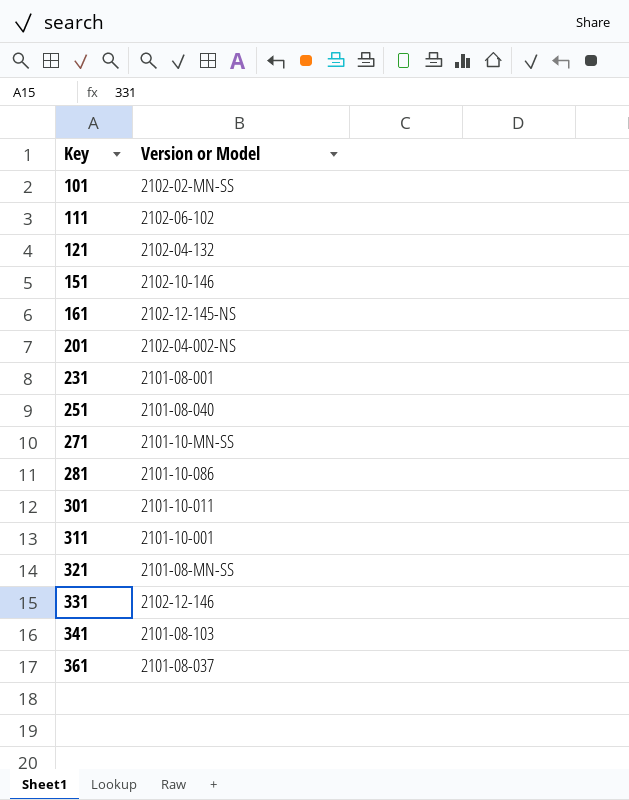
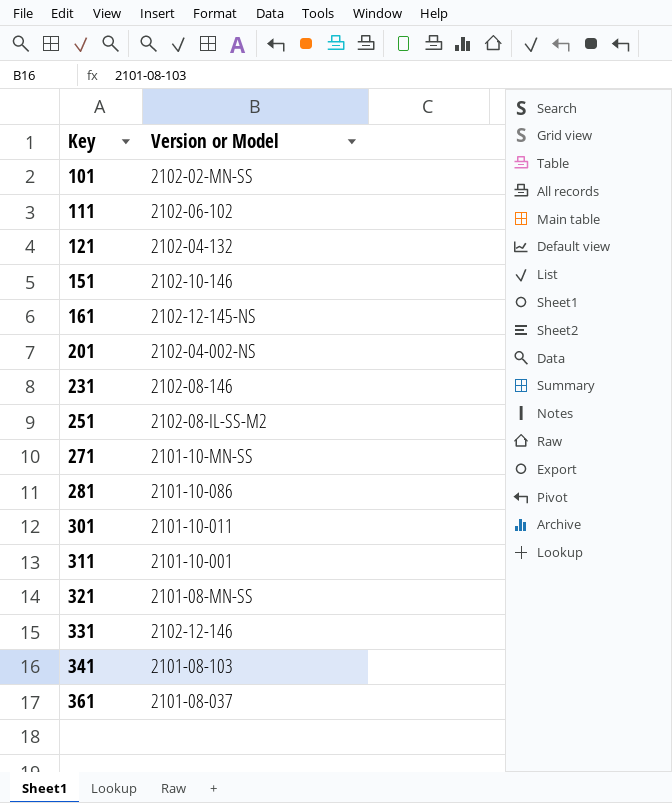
231 | Version or Model: 2101-08-001 -> 2102-08-146
251 | Version or Model: 2101-08-040 -> 2102-08-IL-SS-M2

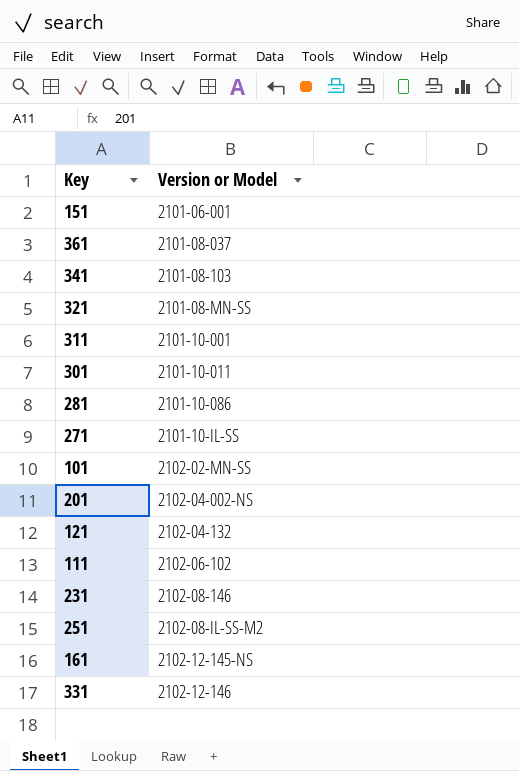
row order: Key ascending -> Version or Model ascending
151 | Version or Model: 2102-10-146 -> 2101-06-001
271 | Version or Model: 2101-10-MN-SS -> 2101-10-IL-SS

